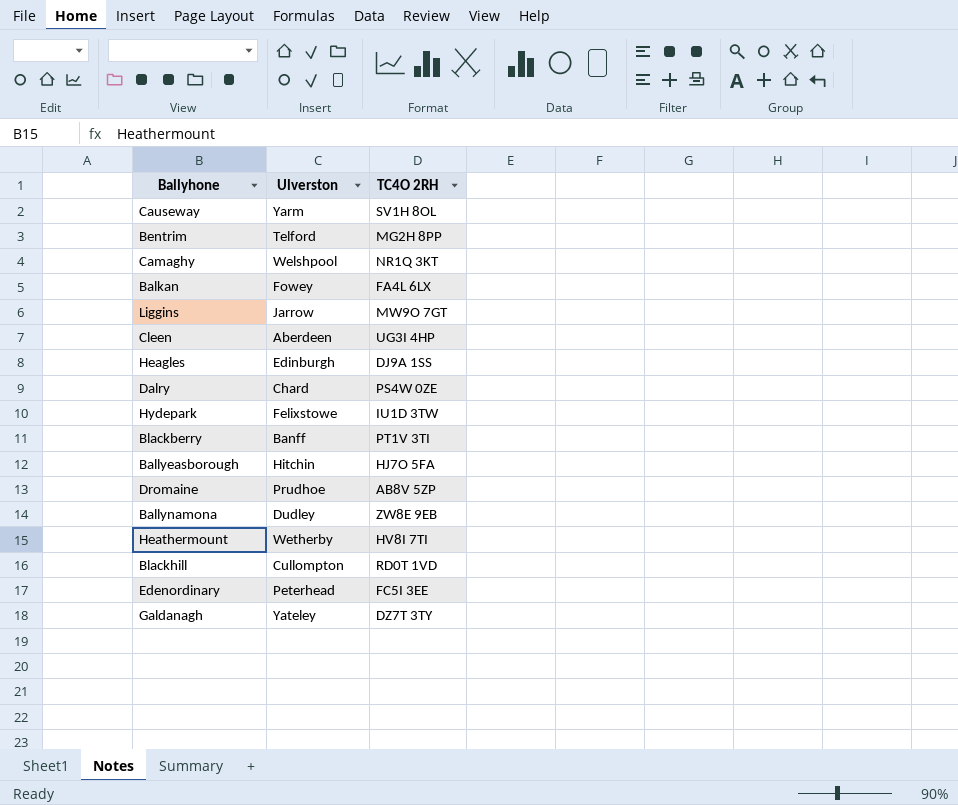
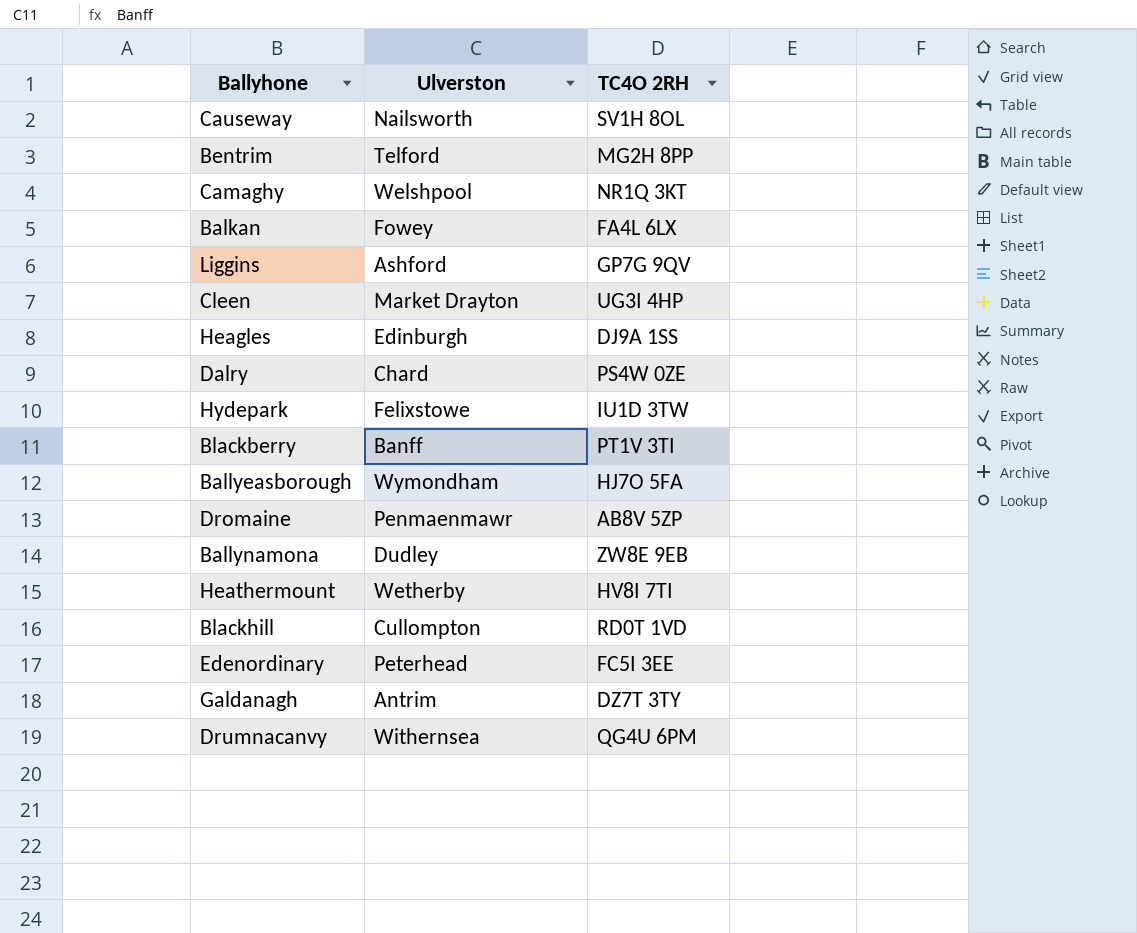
Causeway | Ulverston: Yarm -> Nailsworth
Liggins | Ulverston: Jarrow -> Ashford
Liggins | TC4O 2RH: MW9O 7GT -> GP7G 9QV
Cleen | Ulverston: Aberdeen -> Market Drayton
Ballyeasborough | Ulverston: Hitchin -> Wymondham
Dromaine | Ulverston: Prudhoe -> Penmaenmawr
Galdanagh | Ulverston: Yateley -> Antrim
row Drumnacanvy: none -> Withernsea | QG4U 6PM

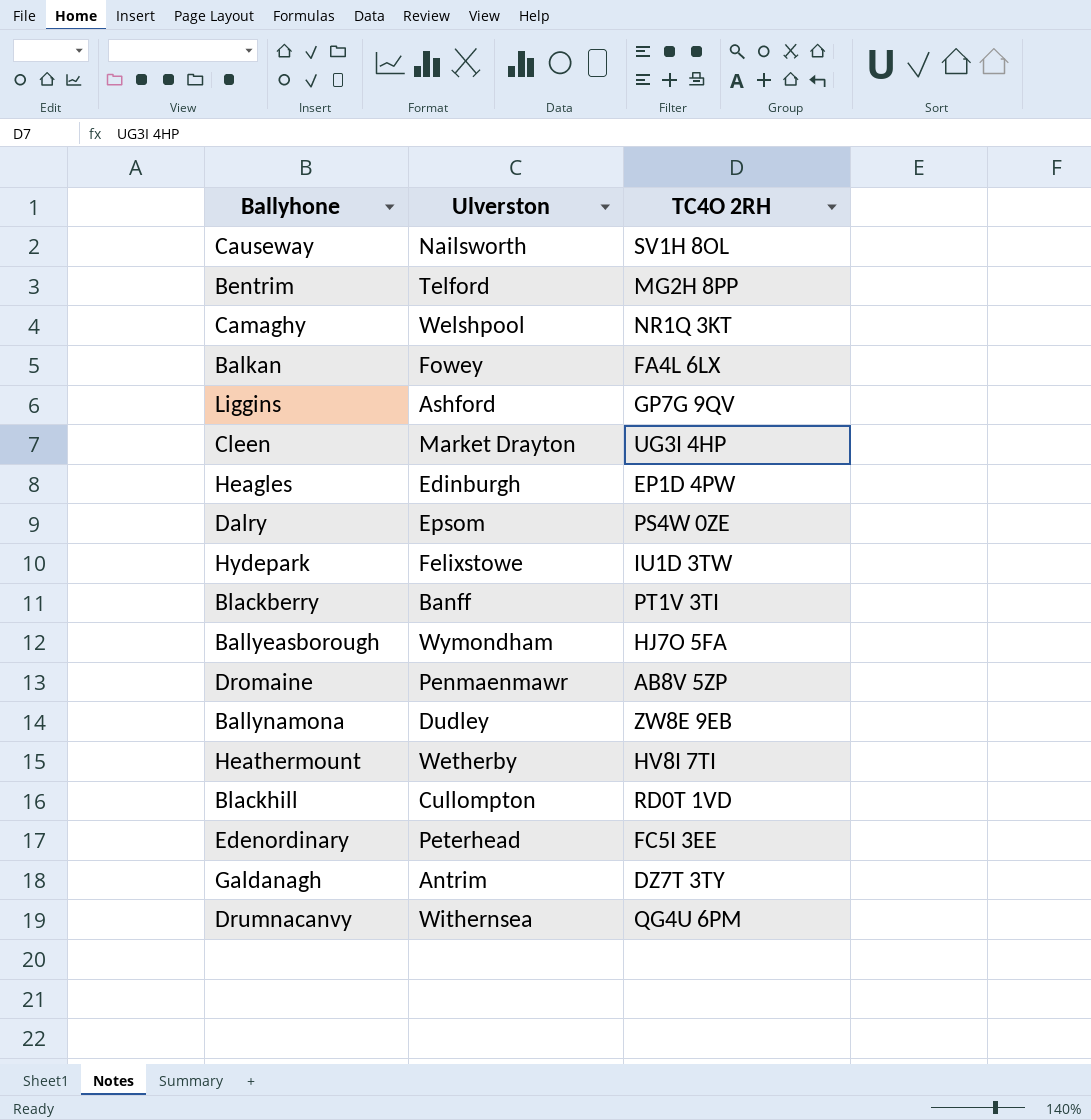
Heagles | TC4O 2RH: DJ9A 1SS -> EP1D 4PW
Dalry | Ulverston: Chard -> Epsom

